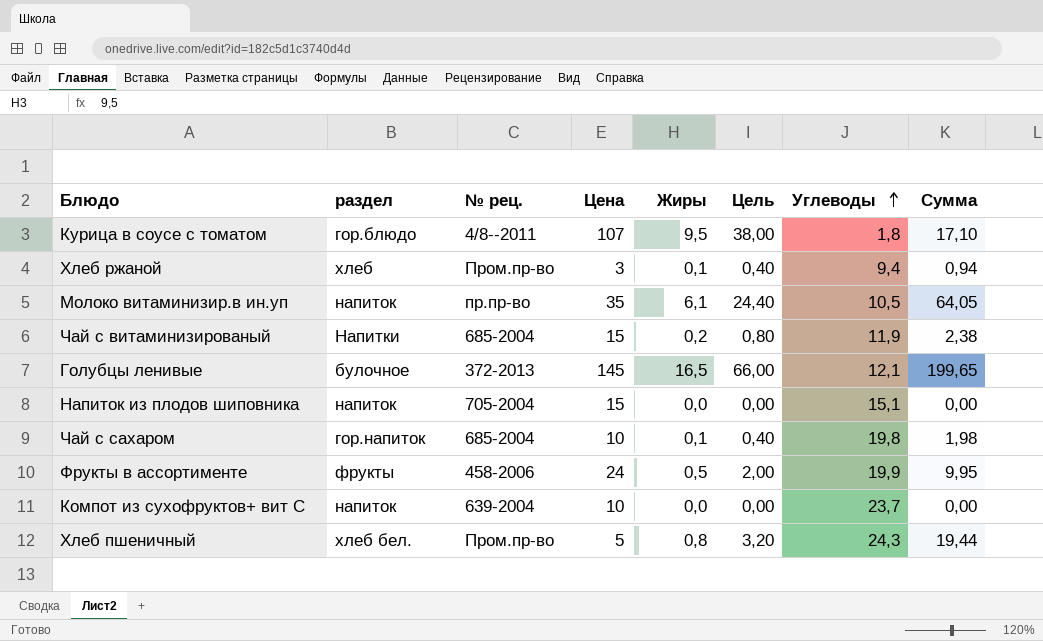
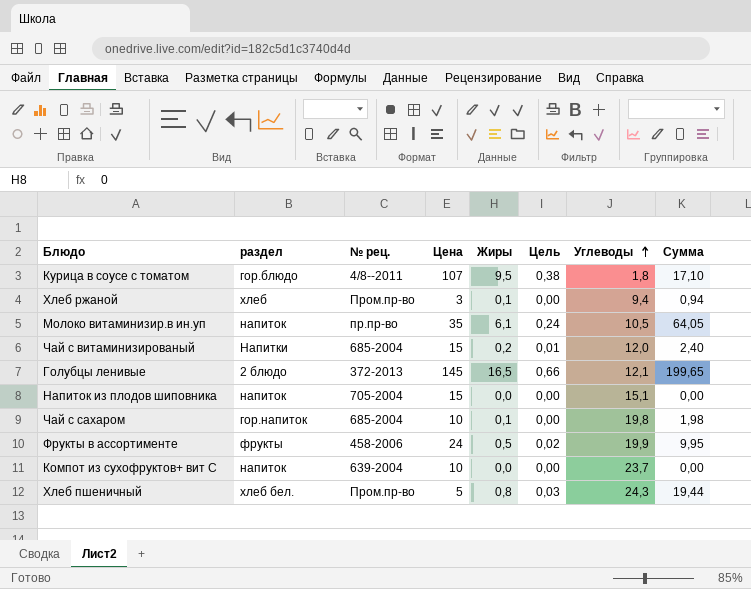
column Цель | formula: [Жиры] * 4 -> [Жиры] * 0,04
Чай с витаминизированый | Углеводы: 11,9 -> 12,0
Чай с витаминизированый | Сумма: 2,38 -> 2,40
Голубцы ленивые | раздел: булочное -> 2 блюдо

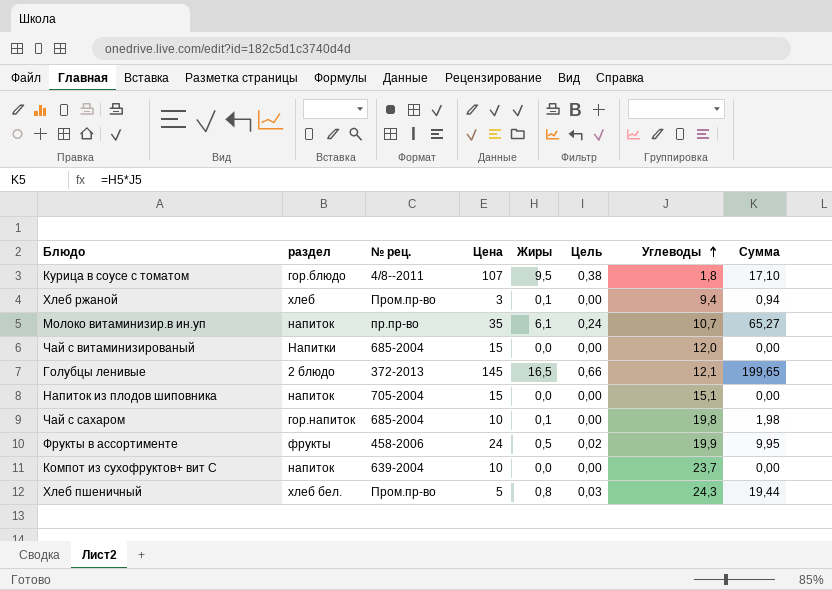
Молоко витаминизир.в ин.уп | Углеводы: 10,5 -> 10,7
Молоко витаминизир.в ин.уп | Сумма: 64,05 -> 65,27
Чай с витаминизированый | Жиры: 0,2 -> 0,0
Чай с витаминизированый | Цель: 0,01 -> 0,00
Чай с витаминизированый | Сумма: 2,40 -> 0,00

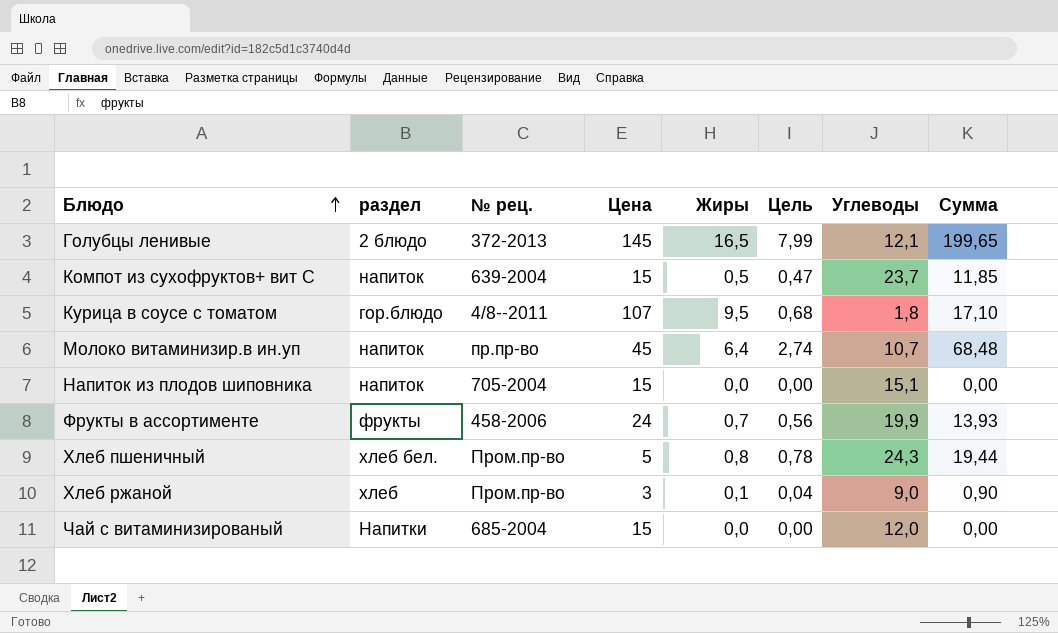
row order: Углеводы ascending -> Блюдо ascending
column Цель | formula: [Жиры] * 0,04 -> [Сумма] * 0,04
row Чай с сахаром: гор.напиток | 685-2004 | 10 | 0,1 | 0,00 | 19,8 | 1,98 -> none
Компот из сухофруктов+ вит С | Цена: 10 -> 15
Компот из сухофруктов+ вит С | Жиры: 0,0 -> 0,5
Компот из сухофруктов+ вит С | Сумма: 0,00 -> 11,85
Молоко витаминизир.в ин.уп | Цена: 35 -> 45
Молоко витаминизир.в ин.уп | Жиры: 6,1 -> 6,4
Молоко витаминизир.в ин.уп | Сумма: 65,27 -> 68,48
Фрукты в ассортименте | Жиры: 0,5 -> 0,7
Фрукты в ассортименте | Сумма: 9,95 -> 13,93
Хлеб ржаной | Углеводы: 9,4 -> 9,0
Хлеб ржаной | Сумма: 0,94 -> 0,90

